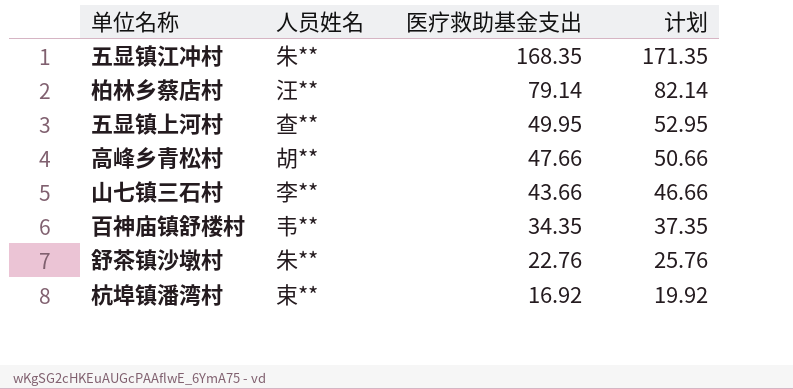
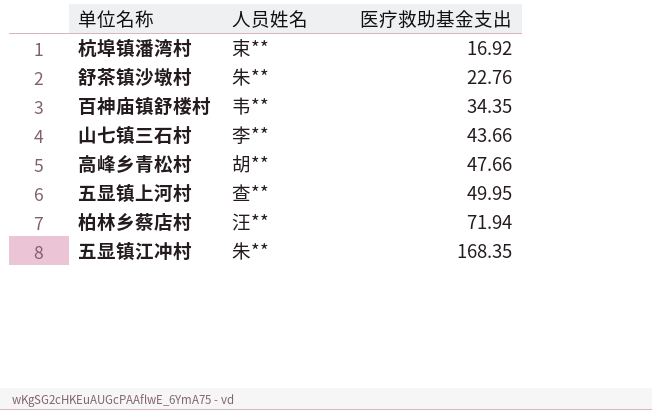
row order: 医疗救助基金支出 descending -> 医疗救助基金支出 ascending
column 计划 | formula: [医疗救助基金支出] + 3 -> none
柏林乡蔡店村 | 医疗救助基金支出: 79.14 -> 71.94

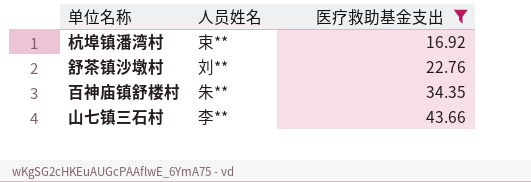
filter: none -> 医疗救助基金支出 <= 43.66
舒茶镇沙墩村 | 人员姓名: 朱** -> 刘**
百神庙镇舒楼村 | 人员姓名: 韦** -> 朱**

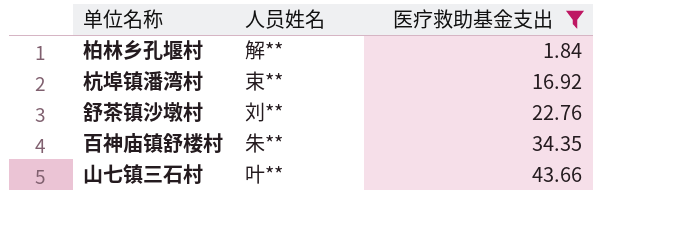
row 柏林乡孔堰村: none -> 解** | 1.84
山七镇三石村 | 人员姓名: 李** -> 叶**

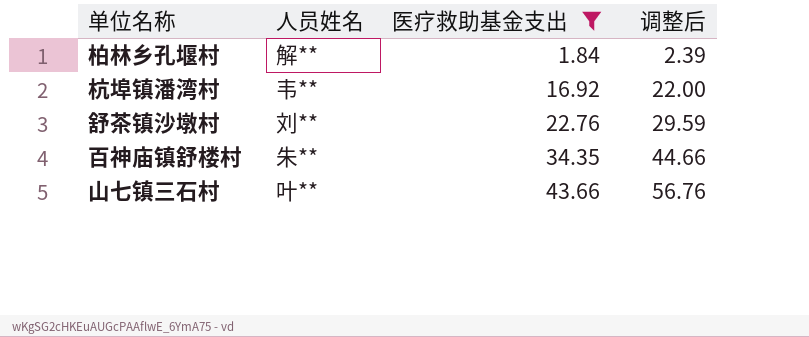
column 调整后 | formula: none -> [医疗救助基金支出] * 1.3
杭埠镇潘湾村 | 人员姓名: 束** -> 韦**

